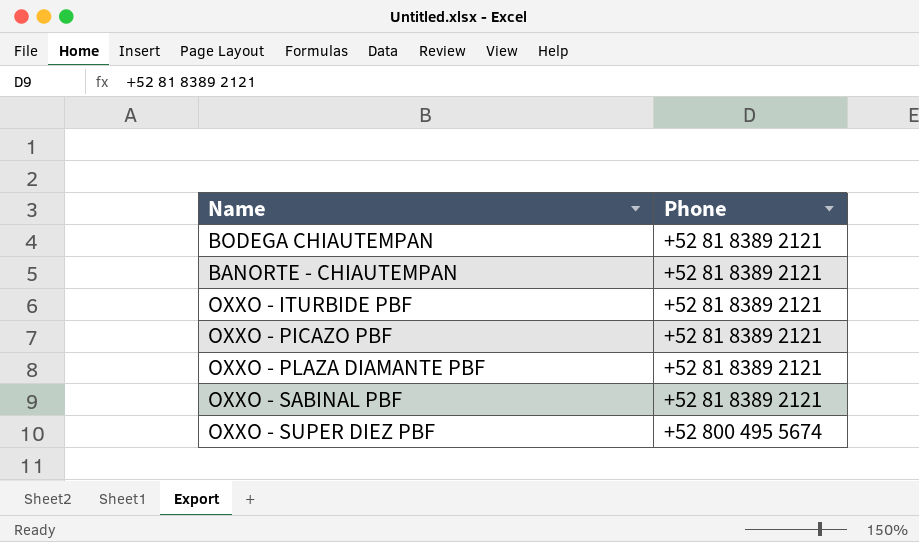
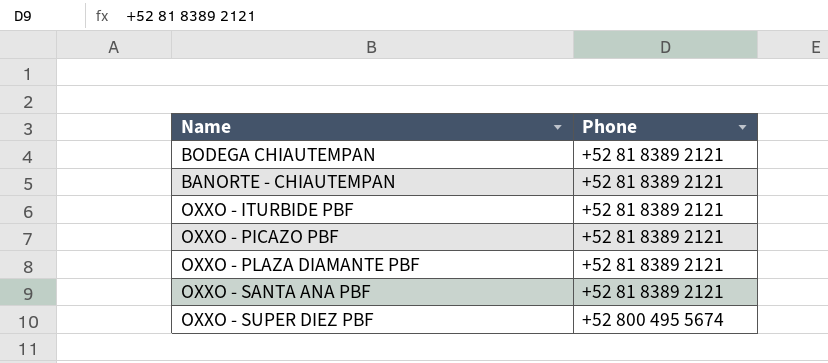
row OXXO - SABINAL PBF: +52 81 8389 2121 -> none
row OXXO - SANTA ANA PBF: none -> +52 81 8389 2121

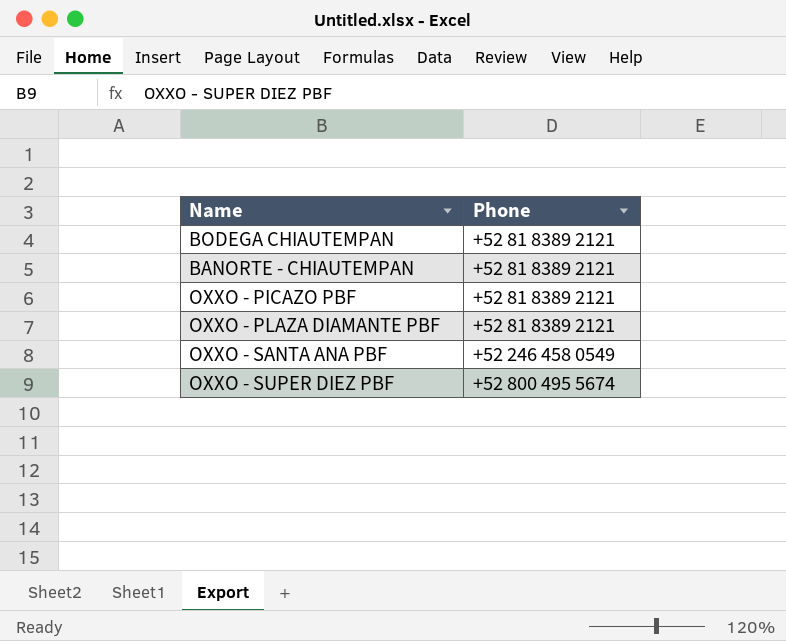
row OXXO - ITURBIDE PBF: +52 81 8389 2121 -> none
OXXO - SANTA ANA PBF | Phone: +52 81 8389 2121 -> +52 246 458 0549

